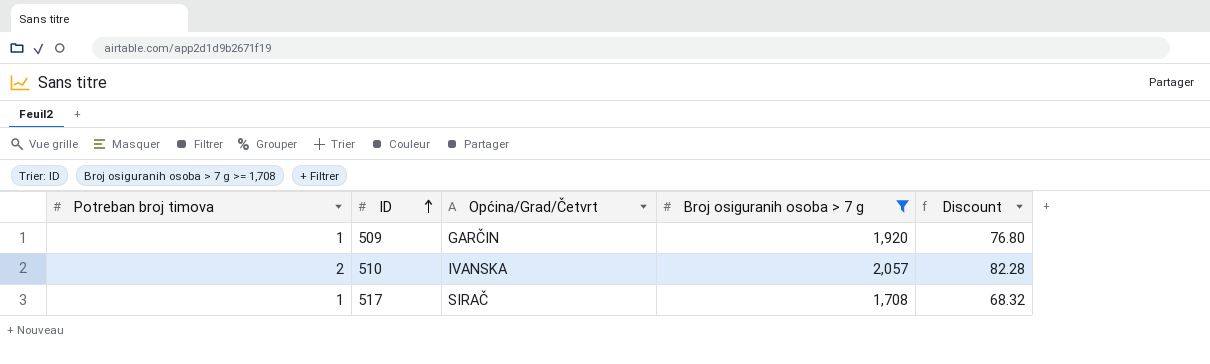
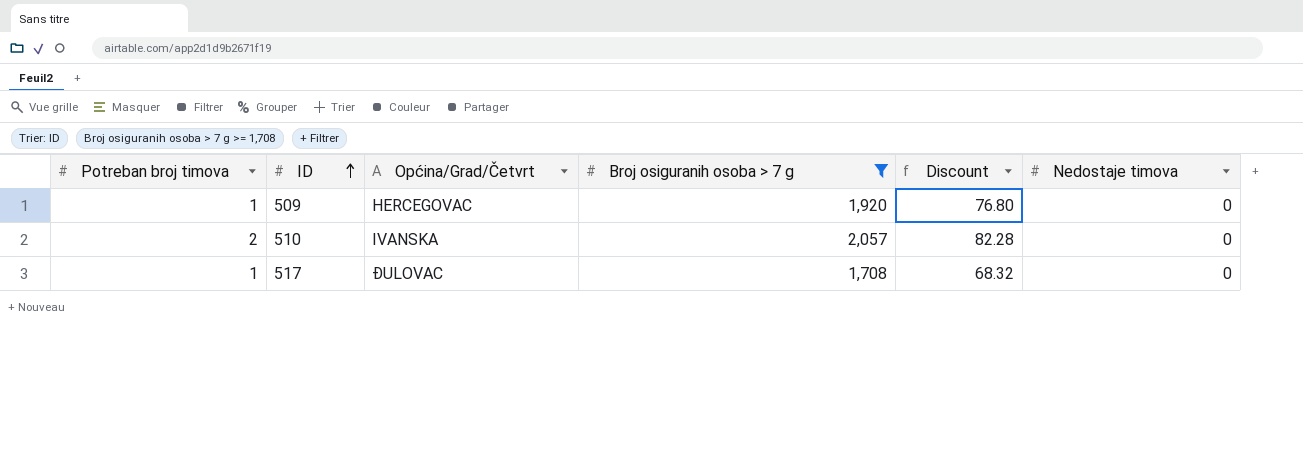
column Nedostaje timova | position: none -> 6
509 | Općina/Grad/Četvrt: GARČIN -> HERCEGOVAC
517 | Općina/Grad/Četvrt: SIRAČ -> ĐULOVAC

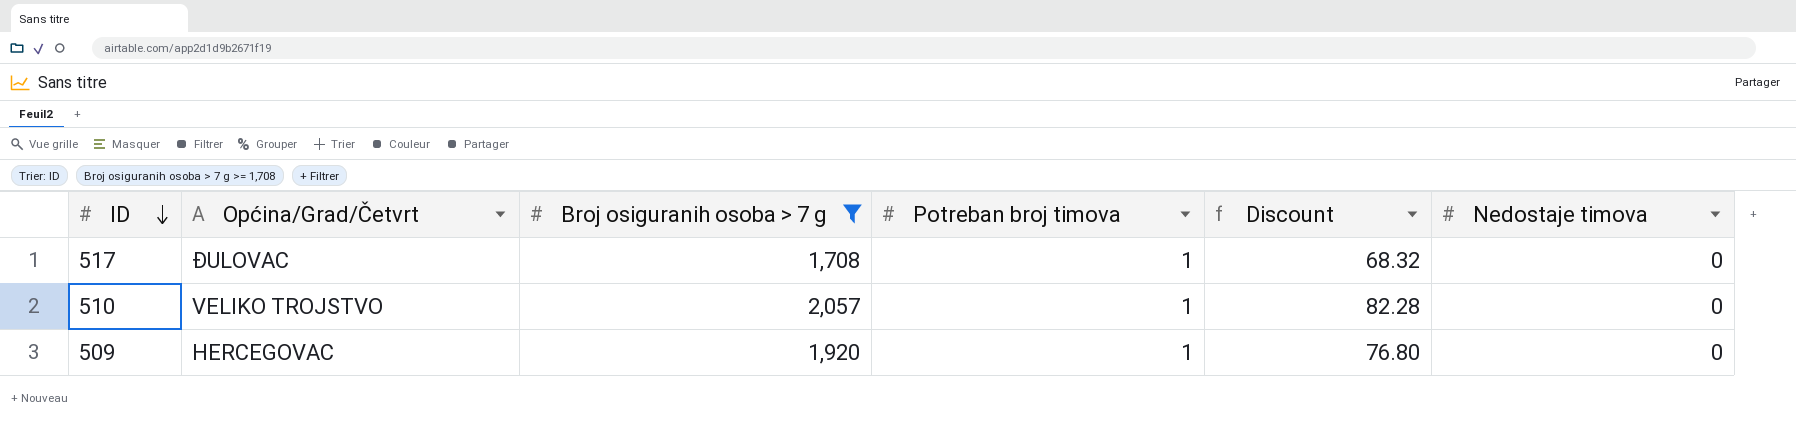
row order: ID ascending -> ID descending
column Potreban broj timova | position: 1 -> 4
510 | Općina/Grad/Četvrt: IVANSKA -> VELIKO TROJSTVO
510 | Potreban broj timova: 2 -> 1

